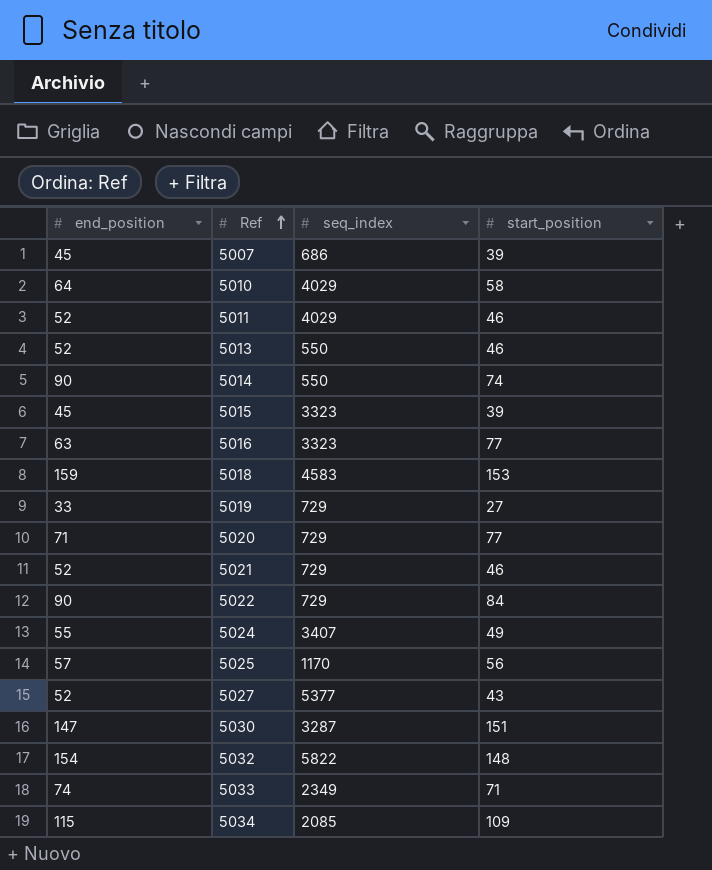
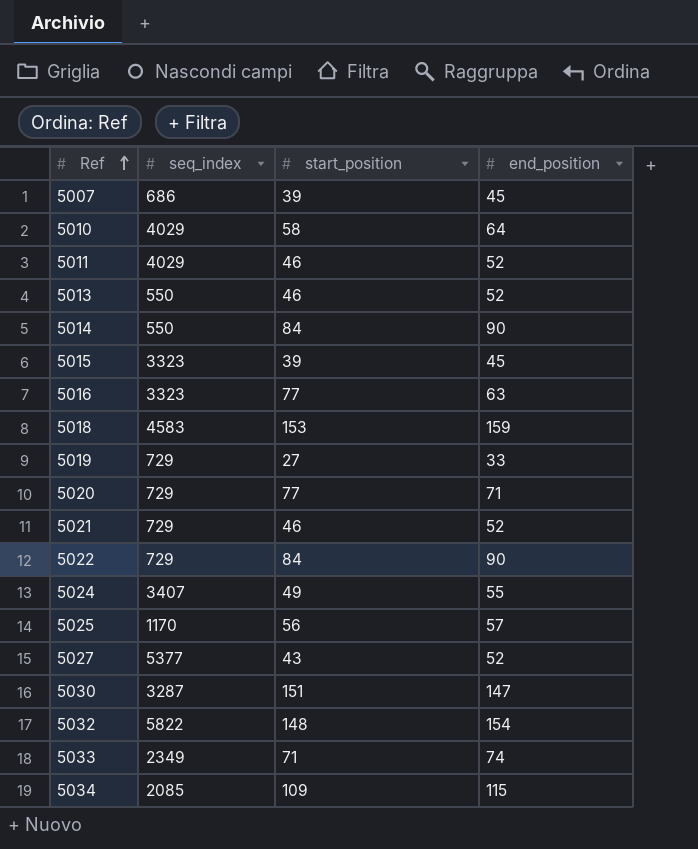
column end_position | position: 1 -> 4
5014 | start_position: 74 -> 84

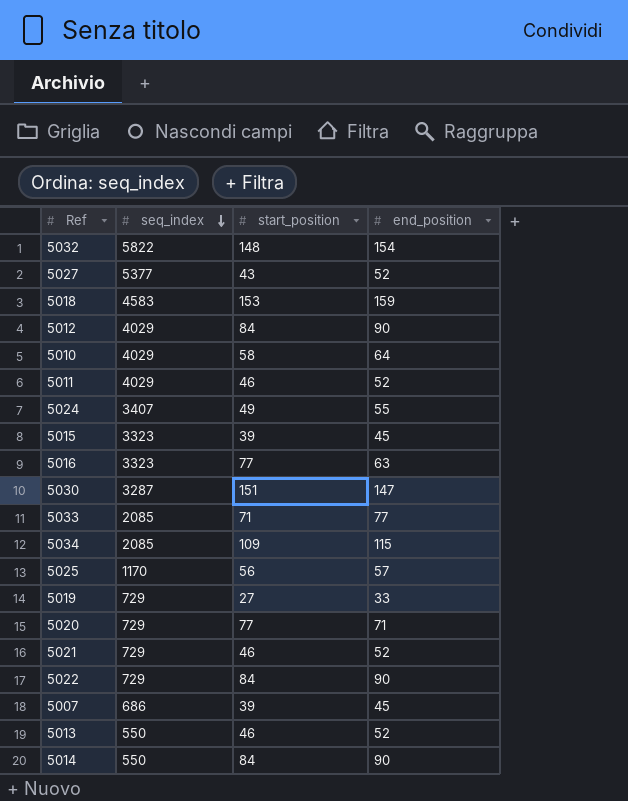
row order: Ref ascending -> seq_index descending
row 5012: none -> 4029 | 84 | 90
5033 | seq_index: 2349 -> 2085
5033 | end_position: 74 -> 77

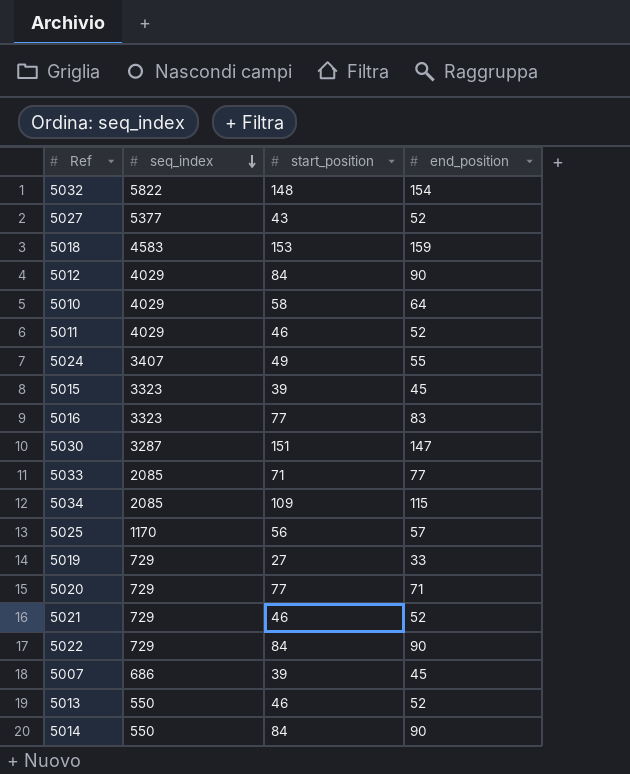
5016 | end_position: 63 -> 83

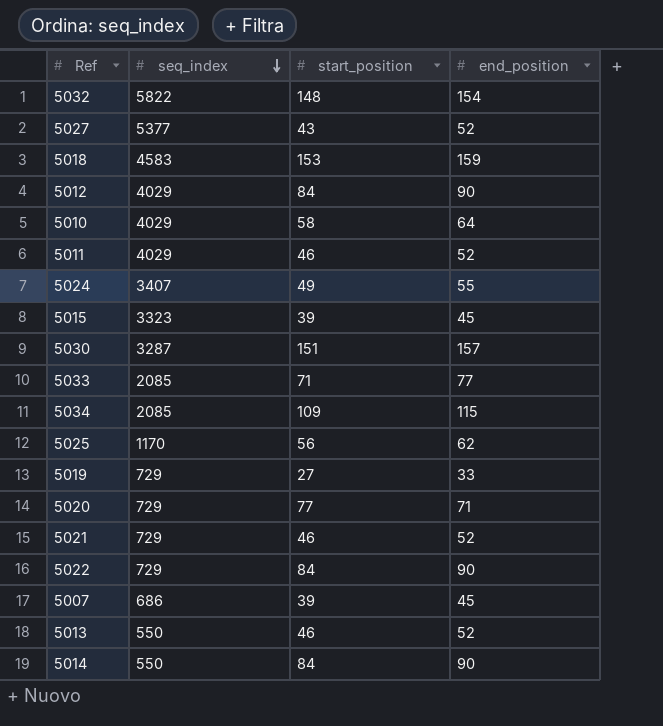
row 5016: 3323 | 77 | 83 -> none
5030 | end_position: 147 -> 157
5025 | end_position: 57 -> 62

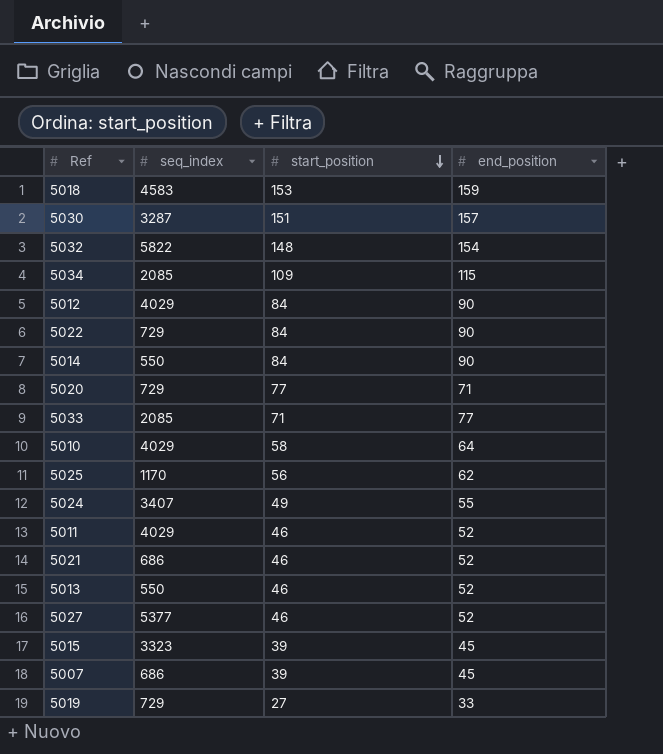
row order: seq_index descending -> start_position descending
5021 | seq_index: 729 -> 686
5027 | start_position: 43 -> 46

